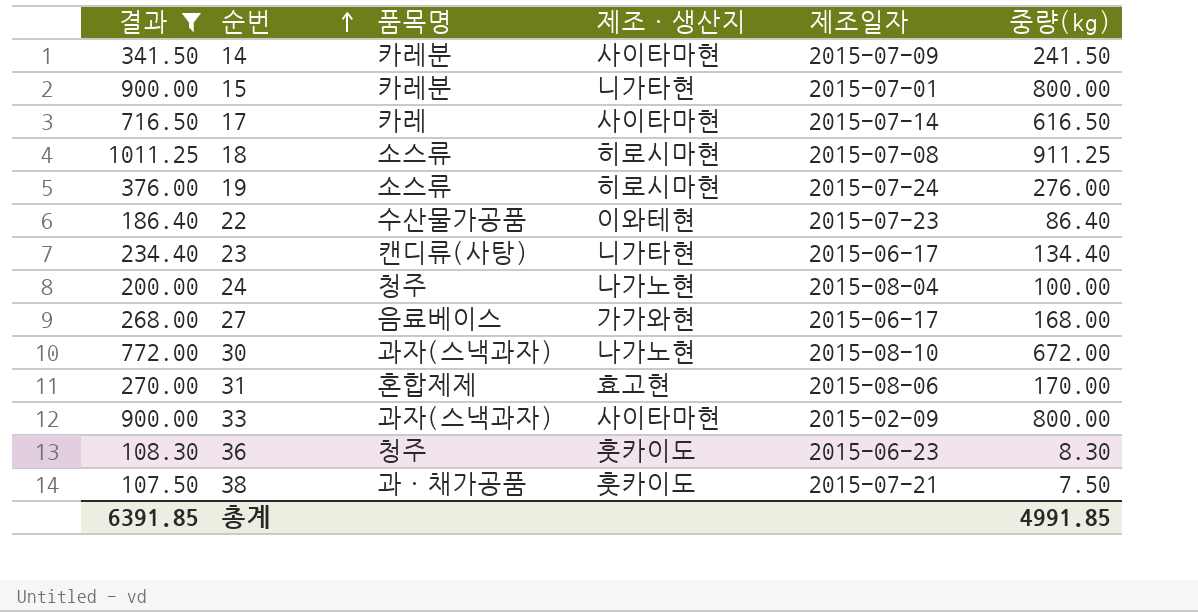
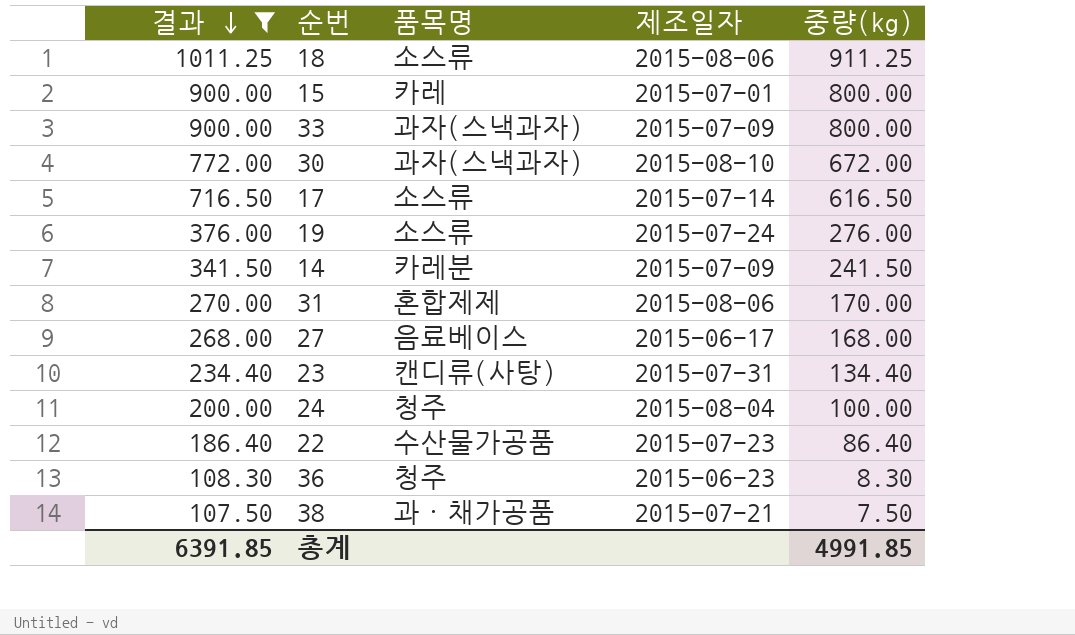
row order: 순번 ascending -> 결과 descending
column 제조·생산지 | position: 4 -> none
18 | 제조일자: 2015-07-08 -> 2015-08-06
15 | 품목명: 카레분 -> 카레
33 | 제조일자: 2015-02-09 -> 2015-07-09
17 | 품목명: 카레 -> 소스류
23 | 제조일자: 2015-06-17 -> 2015-07-31

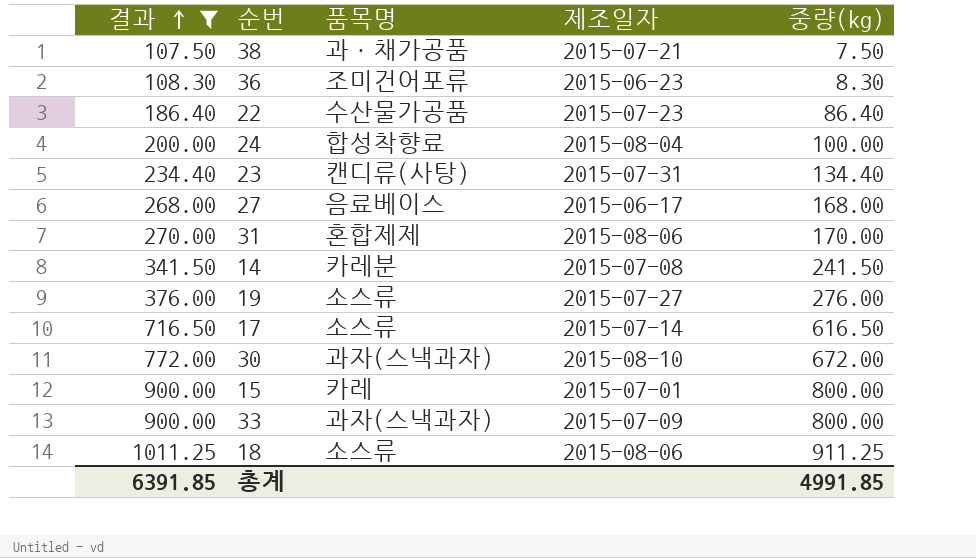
row order: 결과 descending -> 결과 ascending
36 | 품목명: 청주 -> 조미건어포류
24 | 품목명: 청주 -> 합성착향료
14 | 제조일자: 2015-07-09 -> 2015-07-08
19 | 제조일자: 2015-07-24 -> 2015-07-27

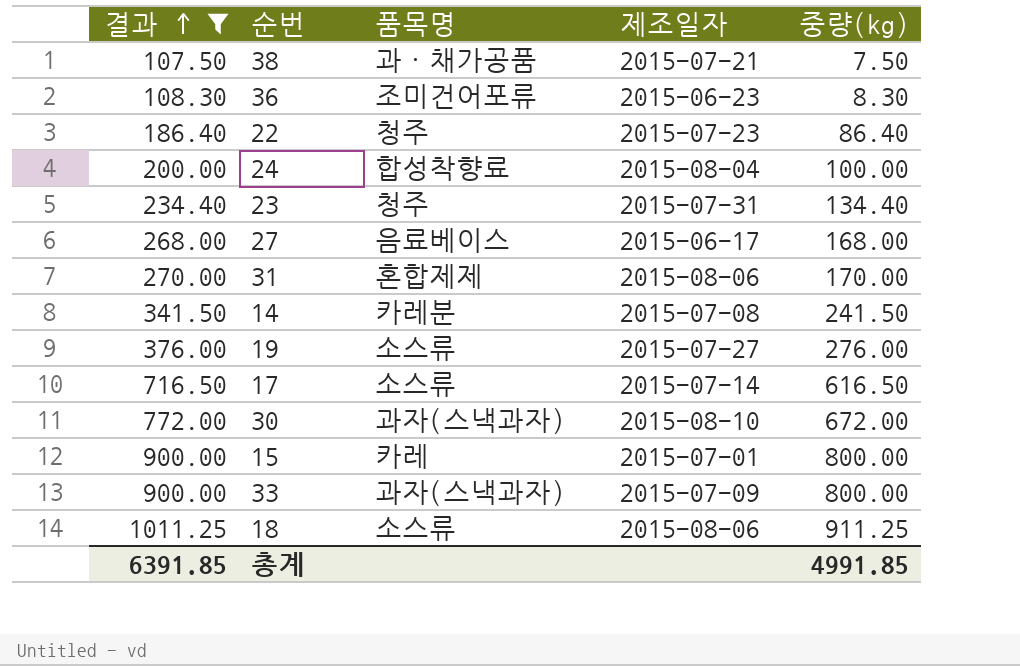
22 | 품목명: 수산물가공품 -> 청주
23 | 품목명: 캔디류(사탕) -> 청주

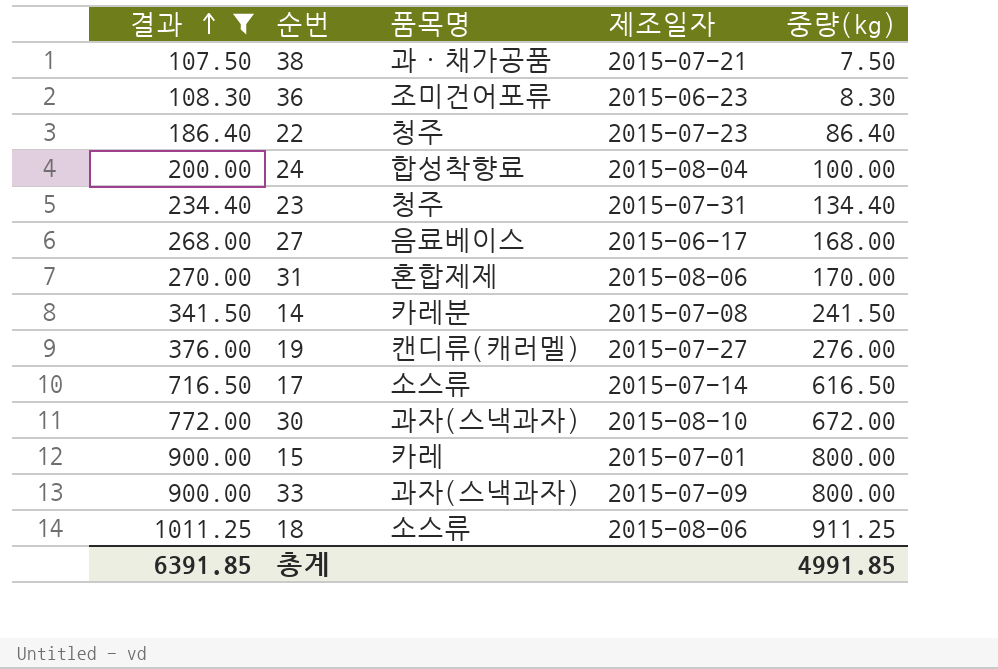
19 | 품목명: 소스류 -> 캔디류(캐러멜)

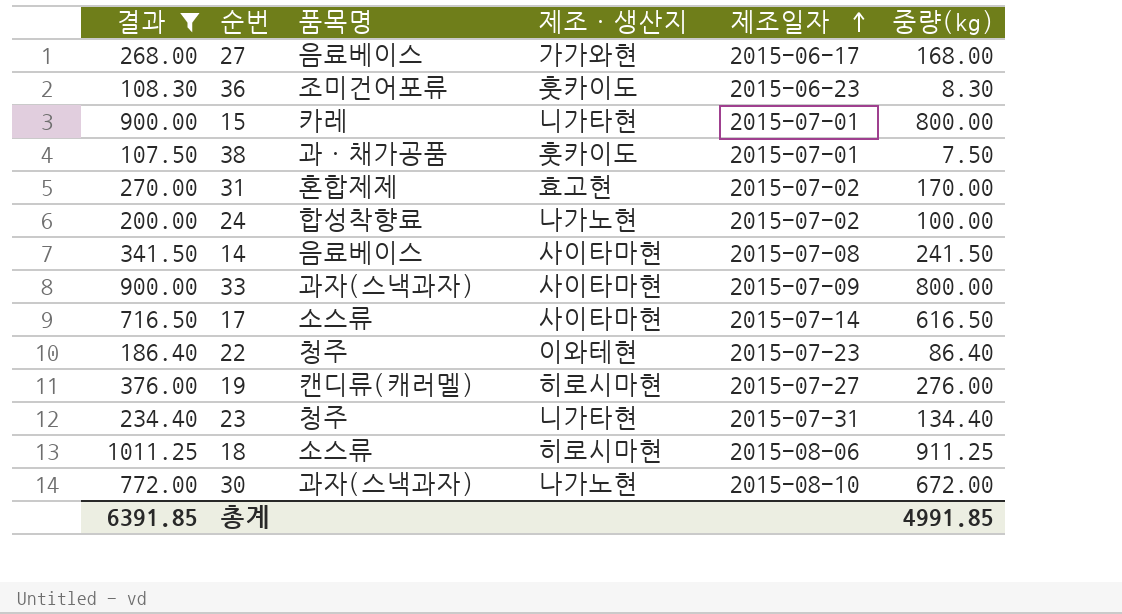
row order: 결과 ascending -> 제조일자 ascending
column 제조·생산지 | position: none -> 4
38 | 제조일자: 2015-07-21 -> 2015-07-01
31 | 제조일자: 2015-08-06 -> 2015-07-02
24 | 제조일자: 2015-08-04 -> 2015-07-02
14 | 품목명: 카레분 -> 음료베이스

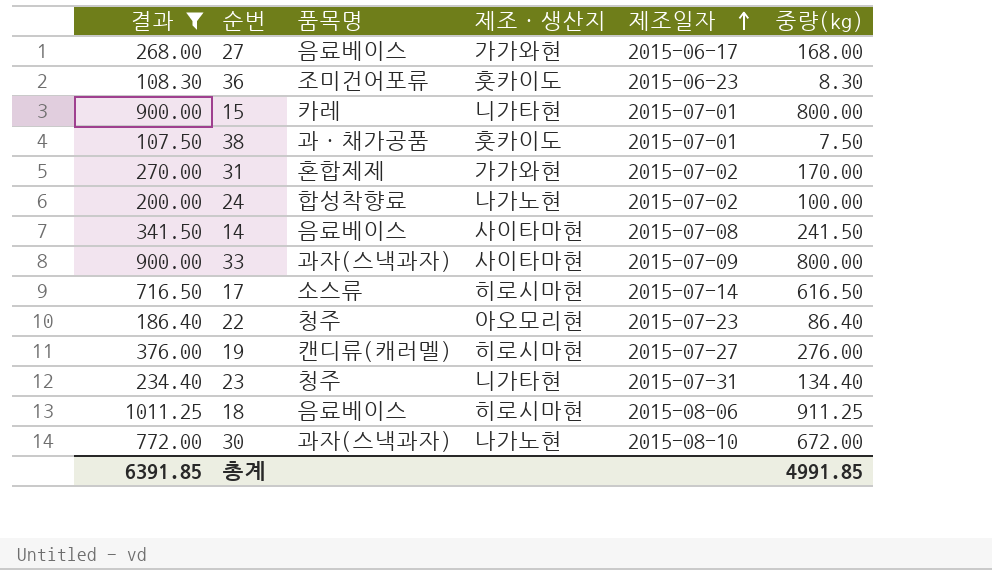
31 | 제조·생산지: 효고현 -> 가가와현
17 | 제조·생산지: 사이타마현 -> 히로시마현
22 | 제조·생산지: 이와테현 -> 아오모리현
18 | 품목명: 소스류 -> 음료베이스

